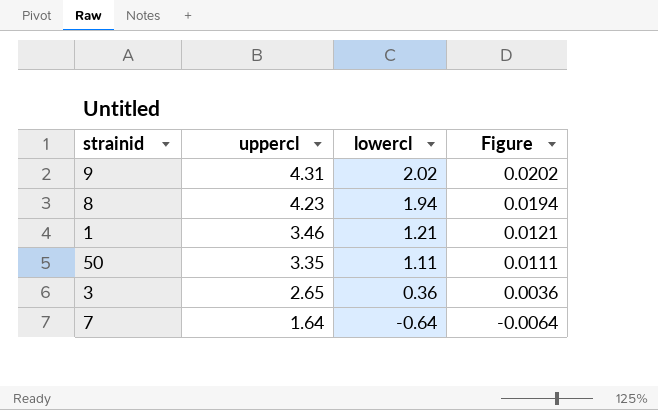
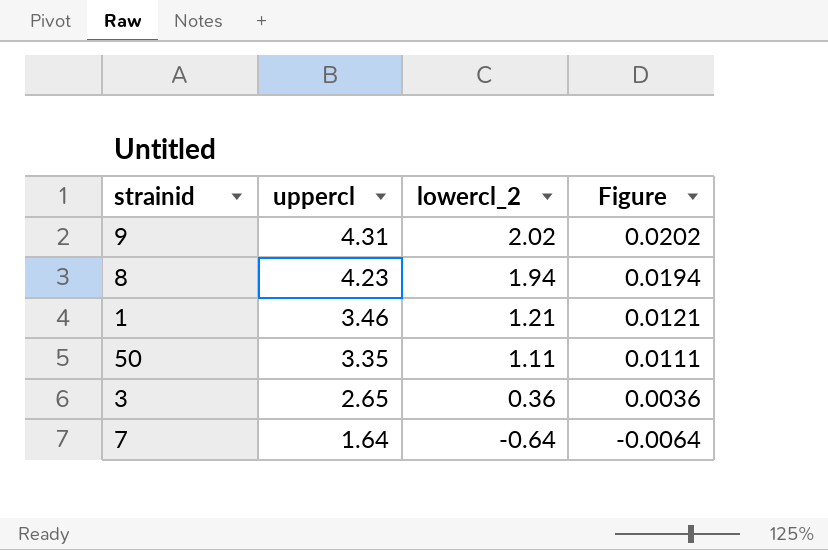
column name: lowercl -> lowercl_2

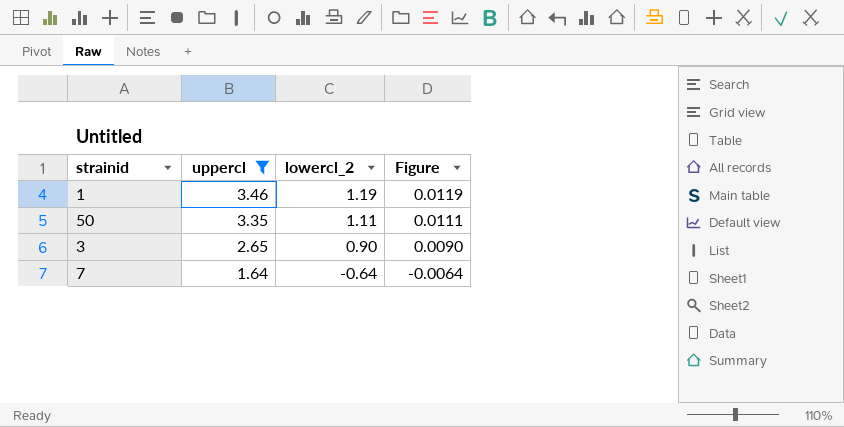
filter: none -> uppercl <= 3.46
1 | lowercl_2: 1.21 -> 1.19
1 | Figure: 0.0121 -> 0.0119
3 | lowercl_2: 0.36 -> 0.90
3 | Figure: 0.0036 -> 0.0090

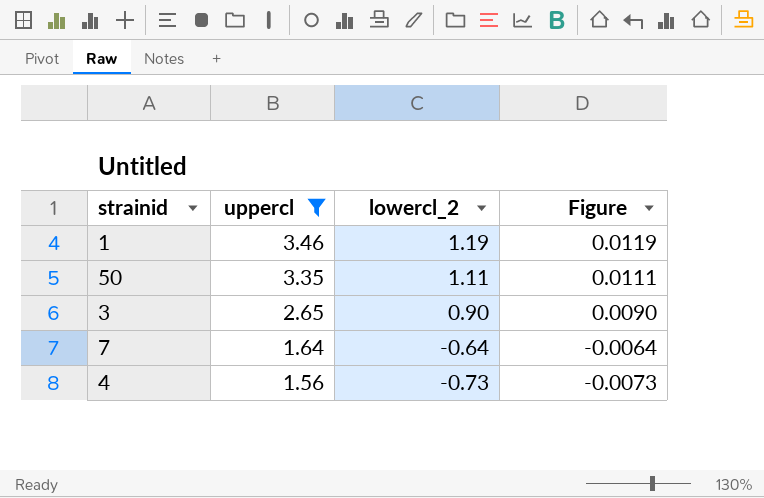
row 4: none -> 1.56 | -0.73 | -0.0073

